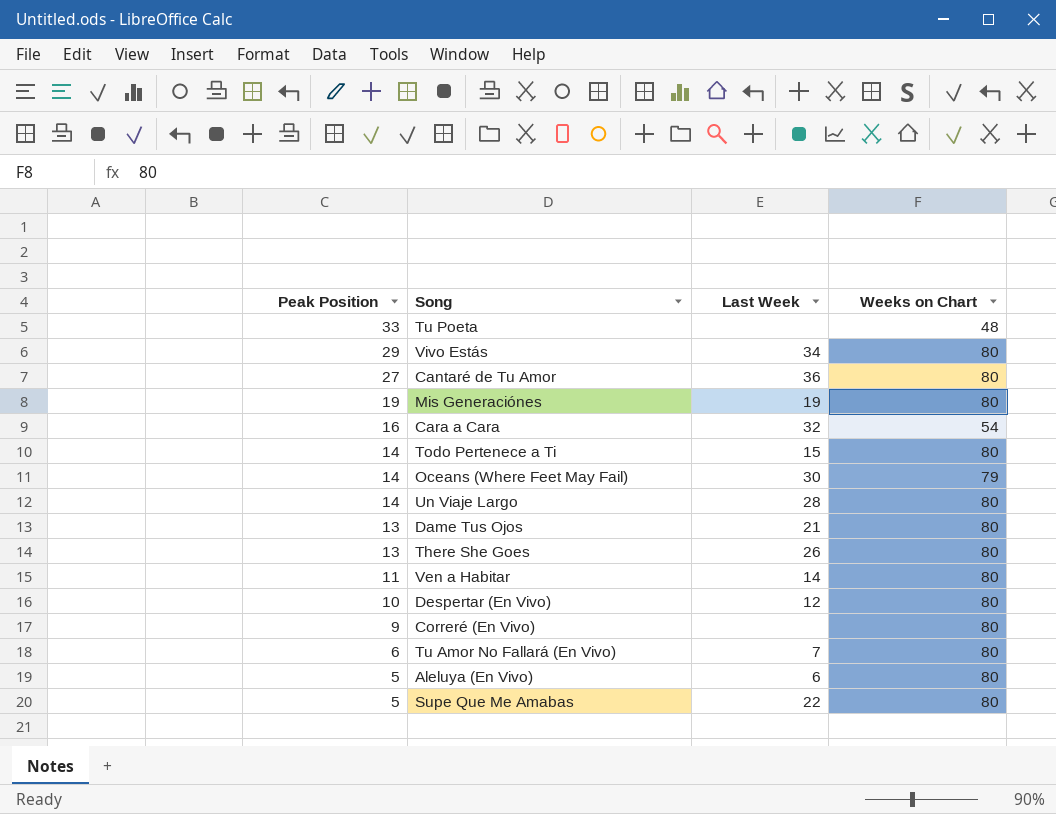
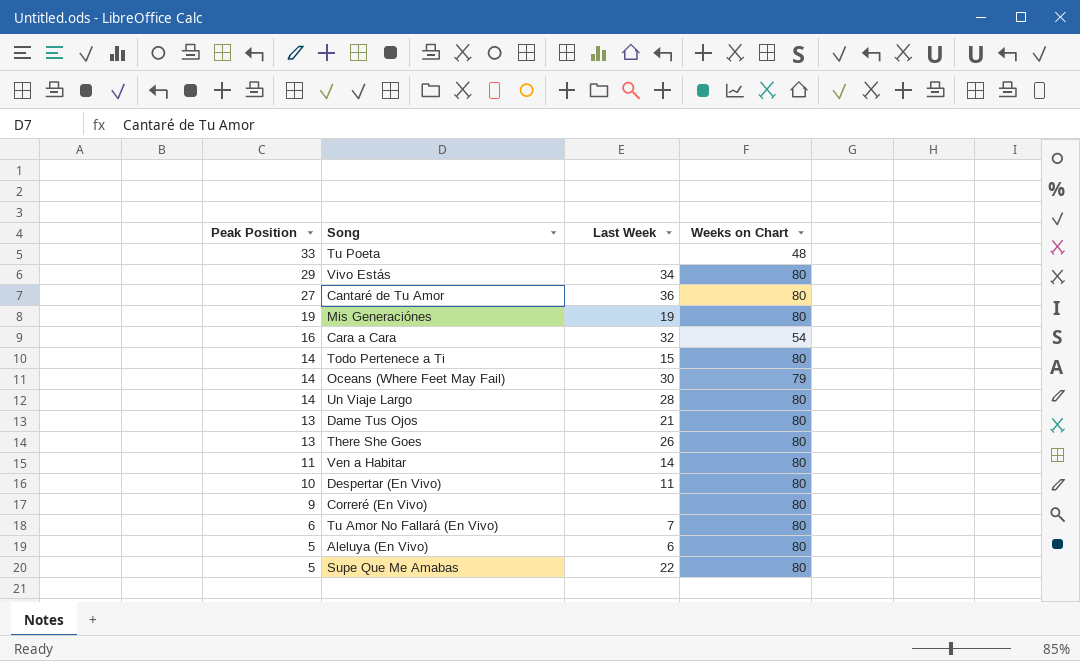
Despertar (En Vivo) | Last Week: 12 -> 11

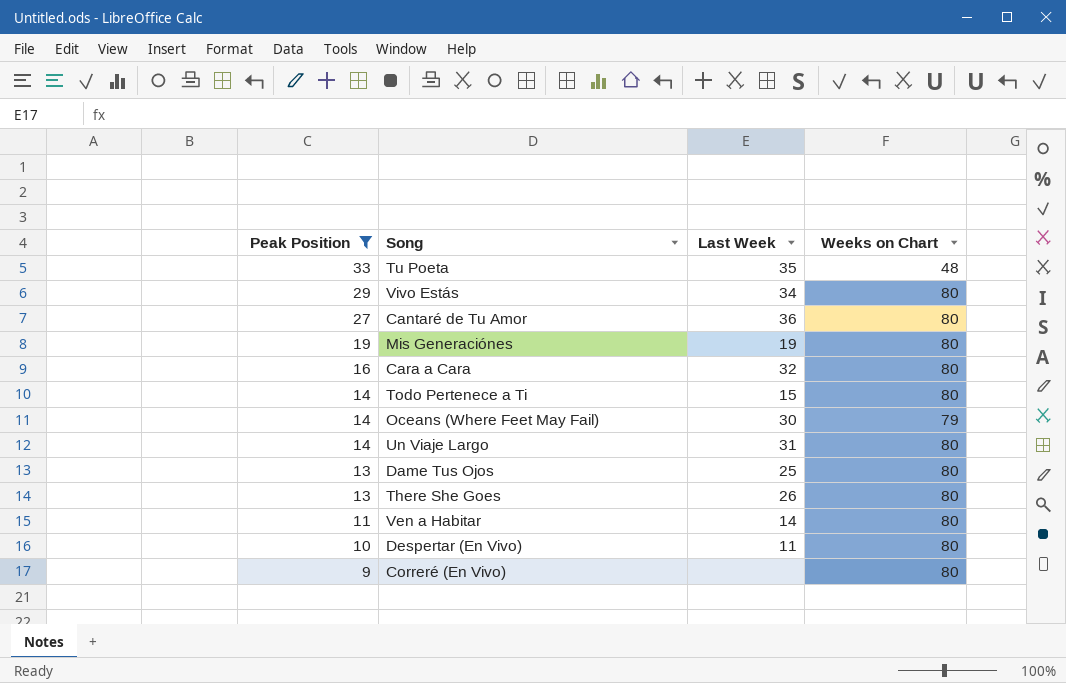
filter: none -> Peak Position >= 9
Tu Poeta | Last Week: none -> 35
Cara a Cara | Weeks on Chart: 54 -> 80
Un Viaje Largo | Last Week: 28 -> 31
Dame Tus Ojos | Last Week: 21 -> 25

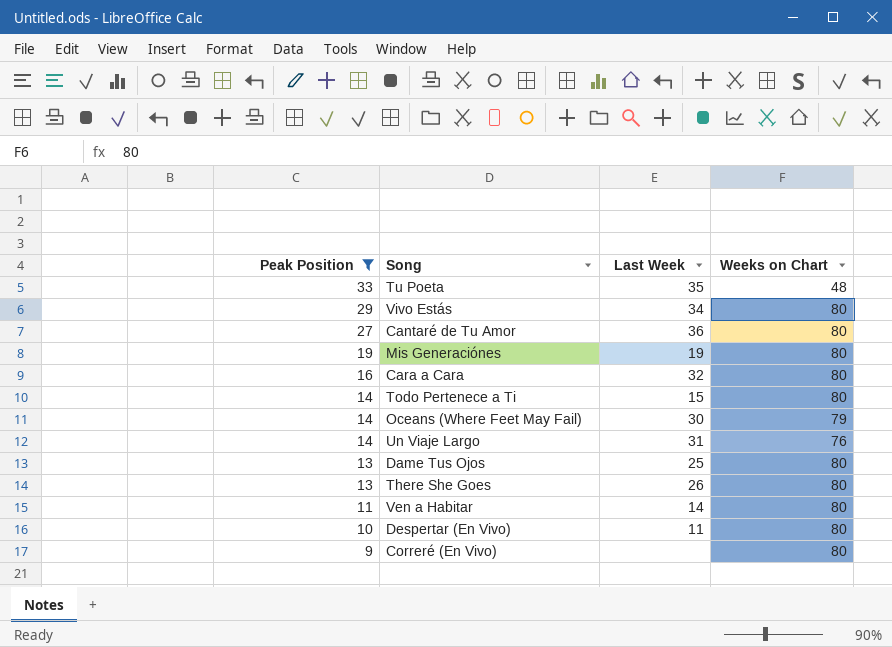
Un Viaje Largo | Weeks on Chart: 80 -> 76

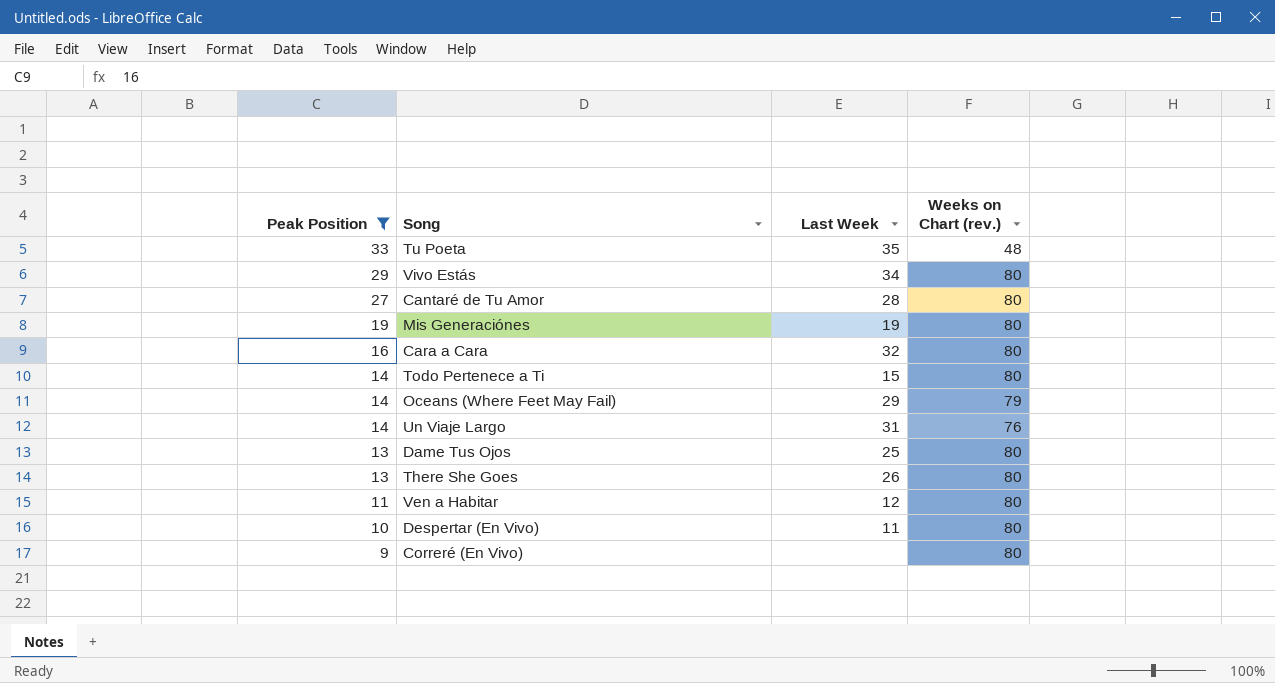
column name: Weeks on Chart -> Weeks on Chart (rev.)
Cantaré de Tu Amor | Last Week: 36 -> 28
Oceans (Where Feet May Fail) | Last Week: 30 -> 29
Ven a Habitar | Last Week: 14 -> 12

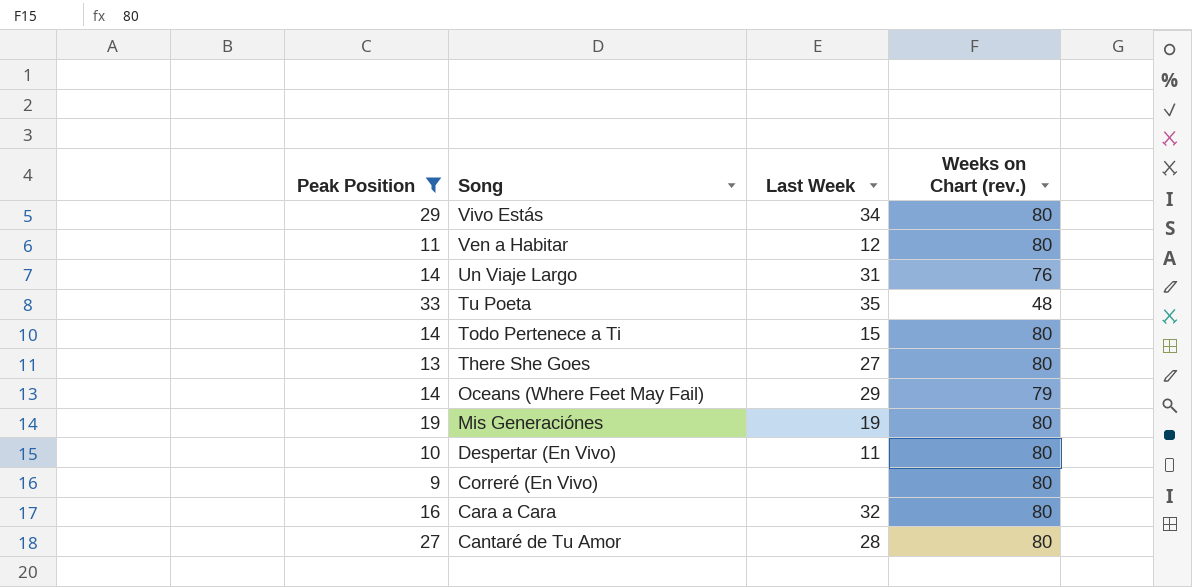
row order: Peak Position descending -> Song descending
row Dame Tus Ojos: 13 | 25 | 80 -> none
There She Goes | Last Week: 26 -> 27

